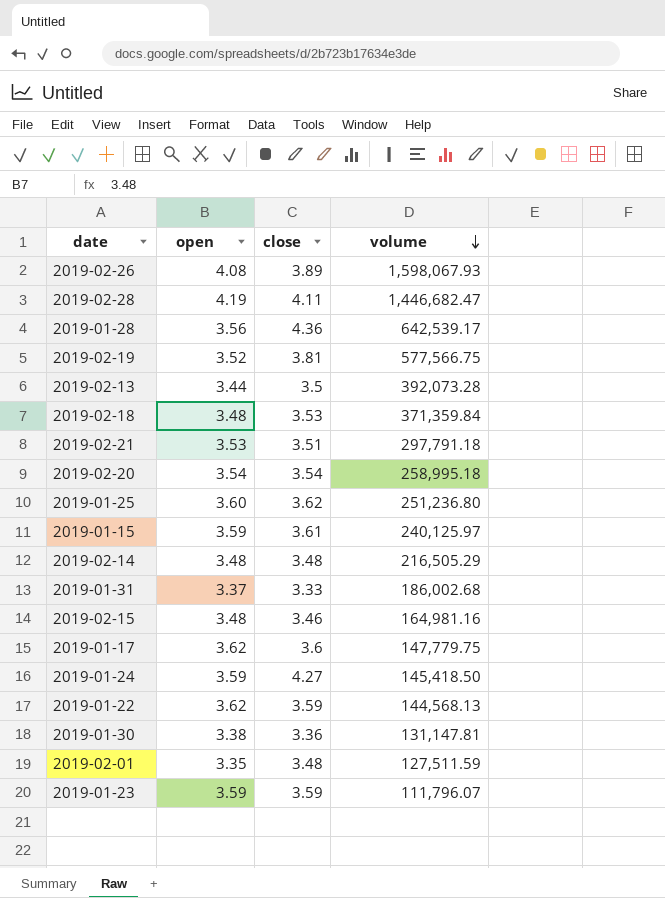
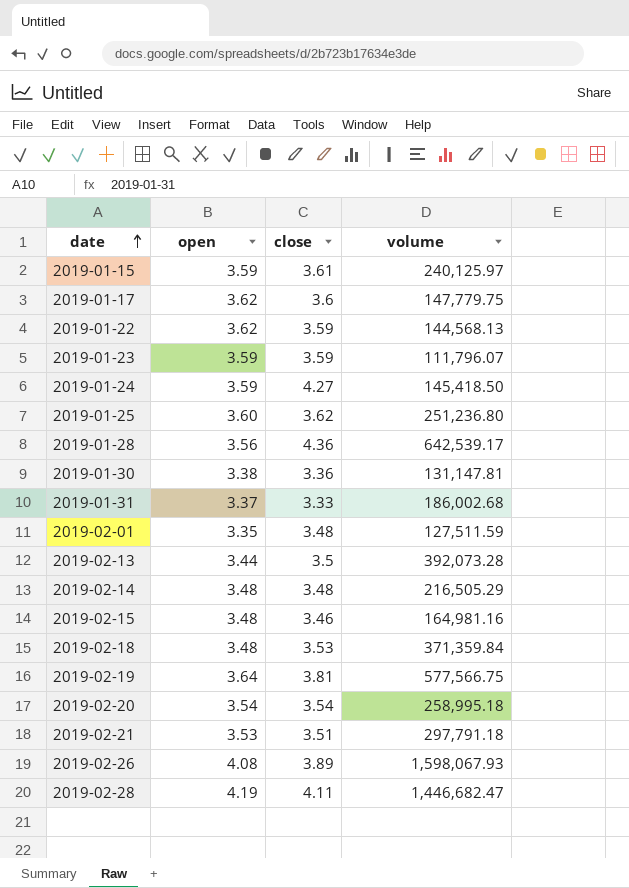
row order: volume descending -> date ascending
2019-02-19 | open: 3.52 -> 3.64

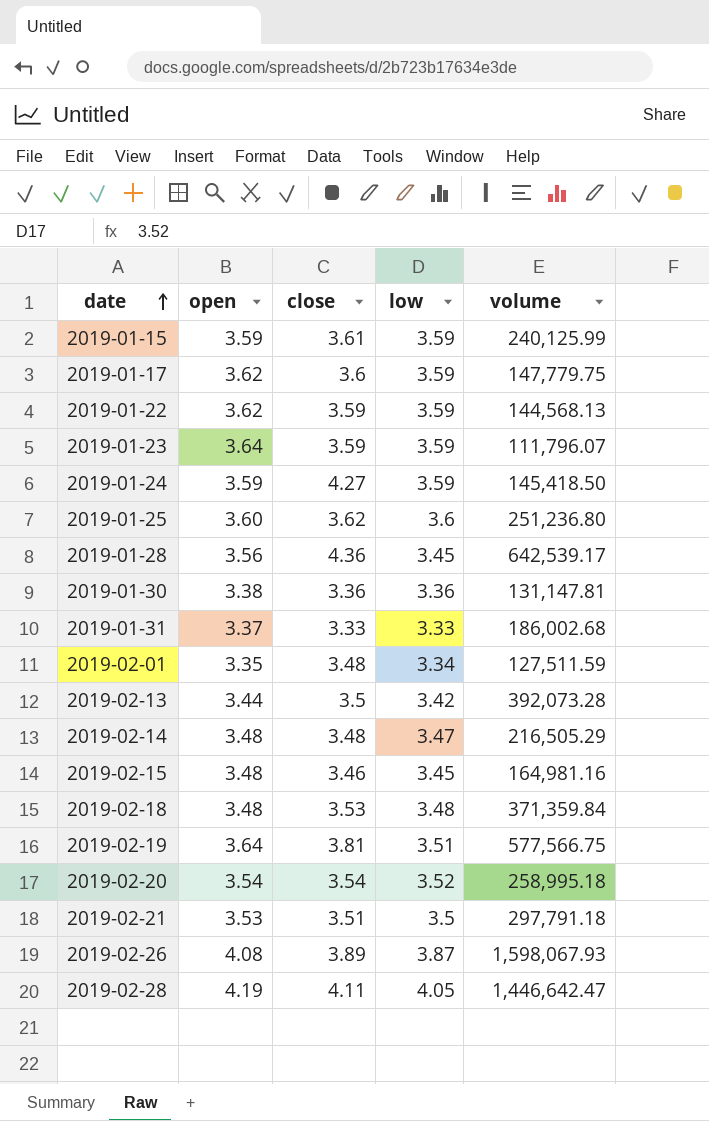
column low | position: none -> 4
2019-01-15 | volume: 240,125.97 -> 240,125.99
2019-01-23 | open: 3.59 -> 3.64
2019-02-28 | volume: 1,446,682.47 -> 1,446,642.47

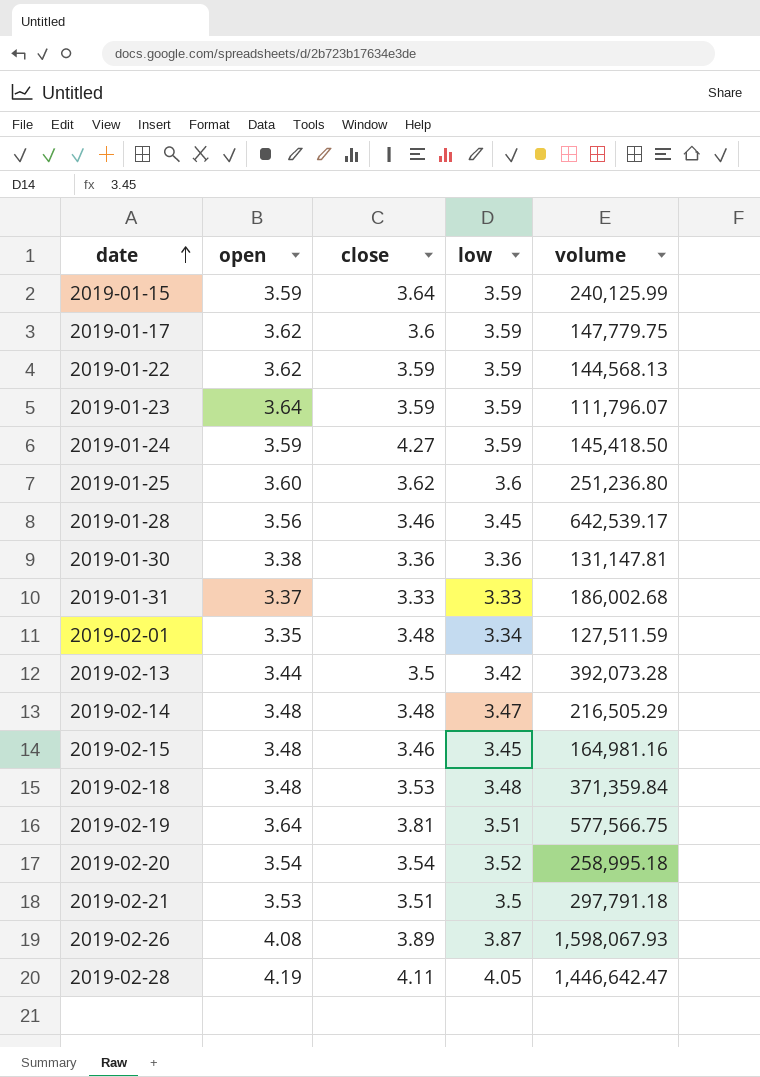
2019-01-15 | close: 3.61 -> 3.64
2019-01-28 | close: 4.36 -> 3.46

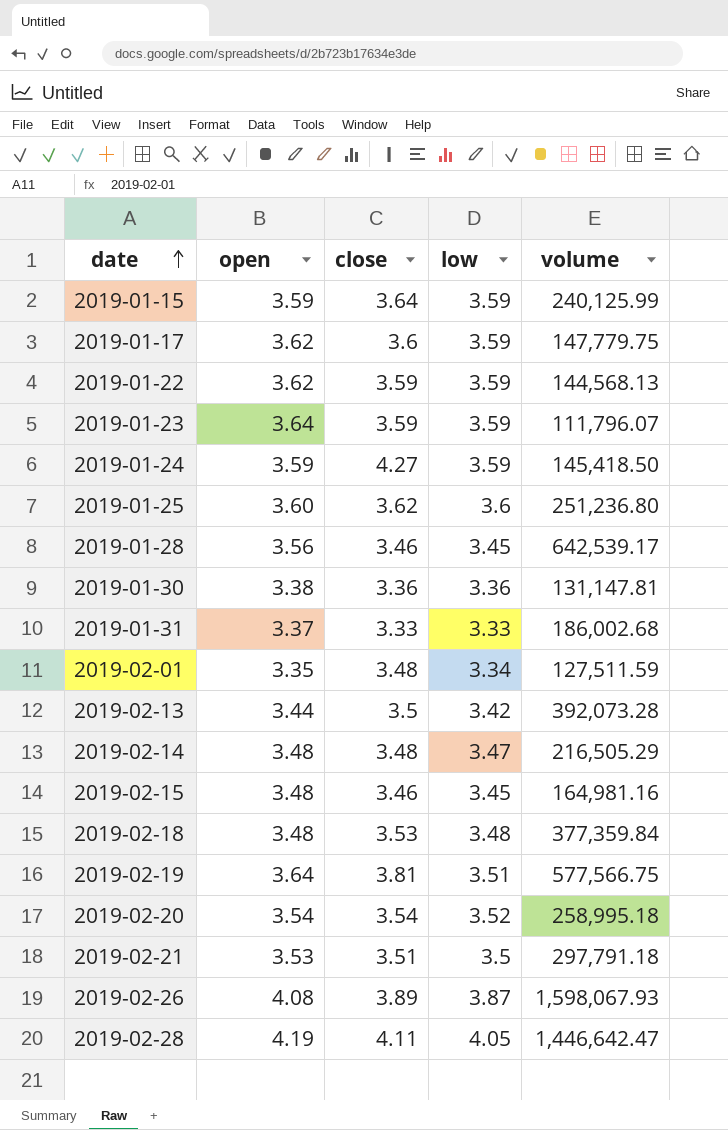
2019-02-18 | volume: 371,359.84 -> 377,359.84

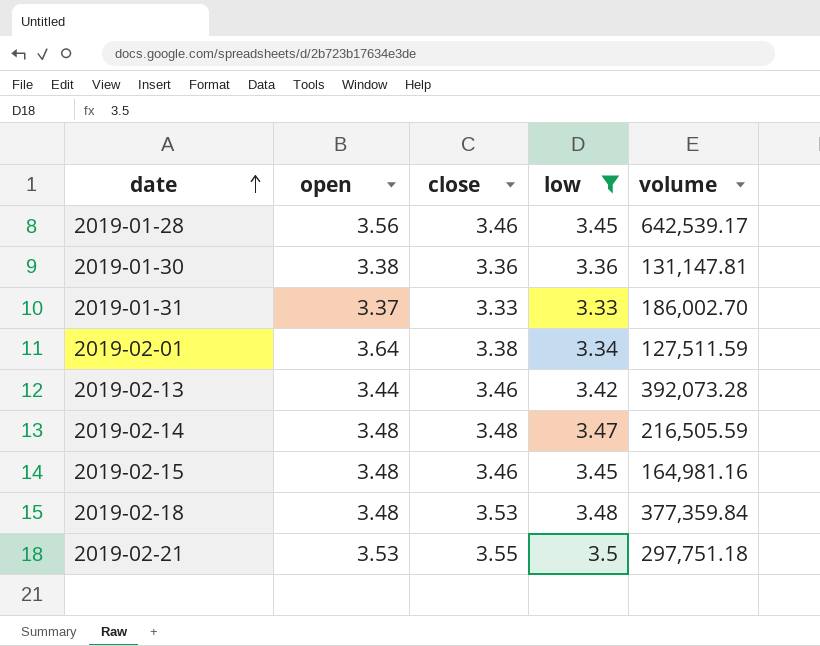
filter: none -> low <= 3.5
2019-01-31 | volume: 186,002.68 -> 186,002.70
2019-02-01 | open: 3.35 -> 3.64
2019-02-01 | close: 3.48 -> 3.38
2019-02-13 | close: 3.5 -> 3.46
2019-02-14 | volume: 216,505.29 -> 216,505.59
2019-02-21 | close: 3.51 -> 3.55
2019-02-21 | volume: 297,791.18 -> 297,751.18

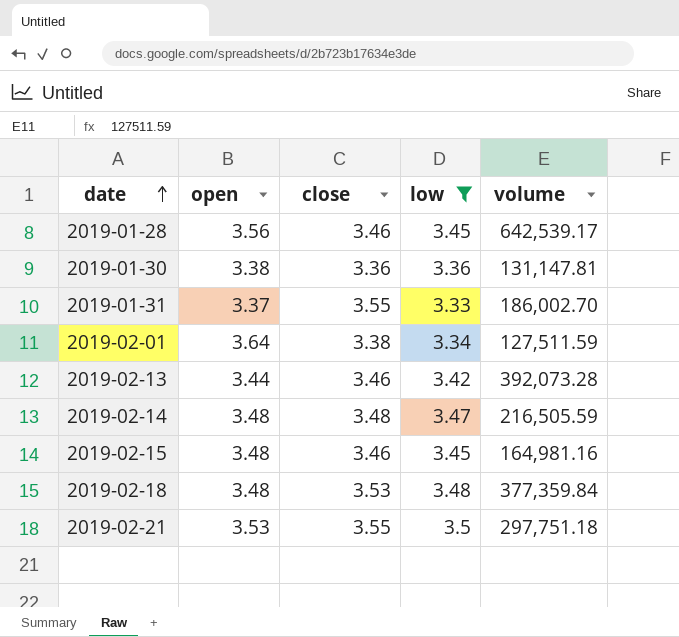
2019-01-31 | close: 3.33 -> 3.55

